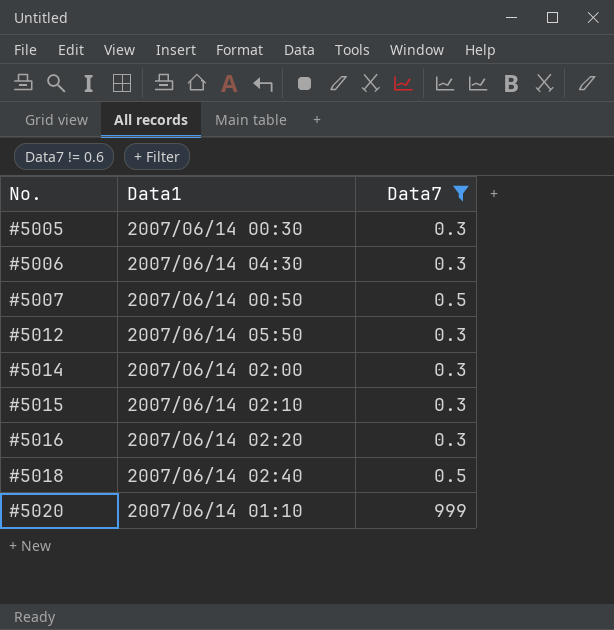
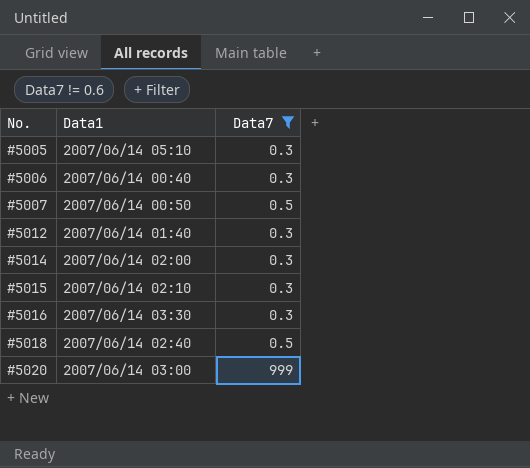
#5005 | Data1: 2007/06/14 00:30 -> 2007/06/14 05:10
#5006 | Data1: 2007/06/14 04:30 -> 2007/06/14 00:40
#5012 | Data1: 2007/06/14 05:50 -> 2007/06/14 01:40
#5016 | Data1: 2007/06/14 02:20 -> 2007/06/14 03:30
#5020 | Data1: 2007/06/14 01:10 -> 2007/06/14 03:00

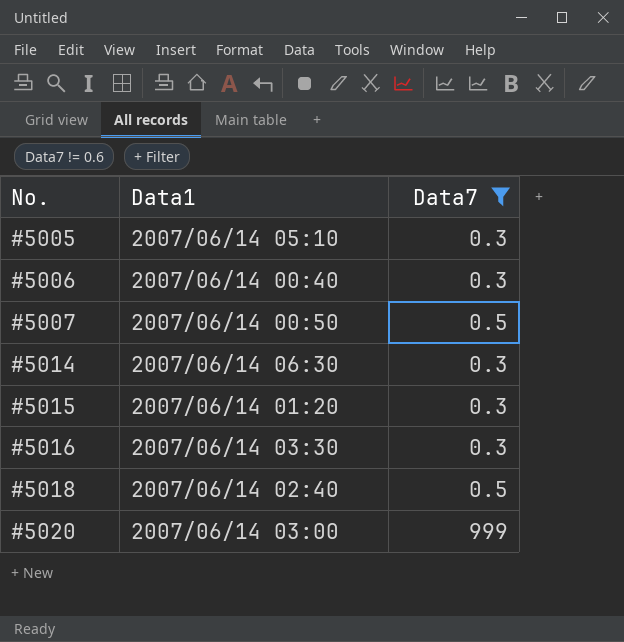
row #5012: 2007/06/14 01:40 | 0.3 -> none
#5014 | Data1: 2007/06/14 02:00 -> 2007/06/14 06:30
#5015 | Data1: 2007/06/14 02:10 -> 2007/06/14 01:20

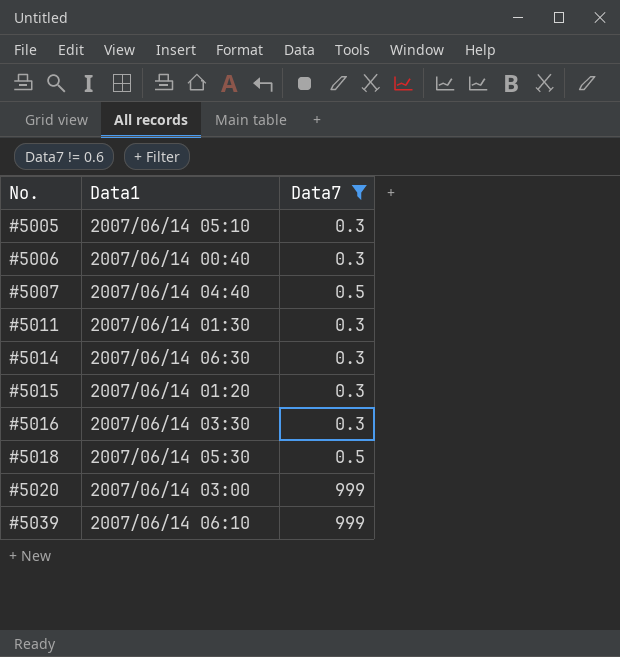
#5007 | Data1: 2007/06/14 00:50 -> 2007/06/14 04:40
row #5011: none -> 2007/06/14 01:30 | 0.3
#5018 | Data1: 2007/06/14 02:40 -> 2007/06/14 05:30
row #5039: none -> 2007/06/14 06:10 | 999

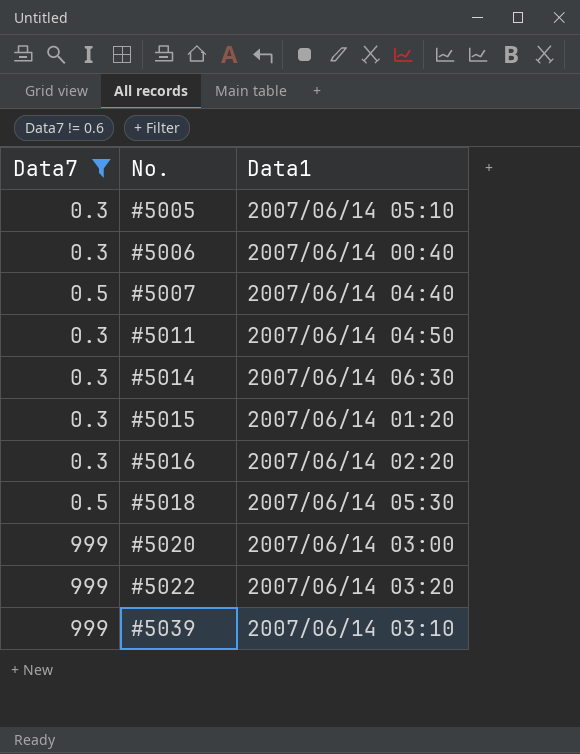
column Data7 | position: 3 -> 1
#5011 | Data1: 2007/06/14 01:30 -> 2007/06/14 04:50
#5016 | Data1: 2007/06/14 03:30 -> 2007/06/14 02:20
row #5022: none -> 999 | 2007/06/14 03:20
#5039 | Data1: 2007/06/14 06:10 -> 2007/06/14 03:10

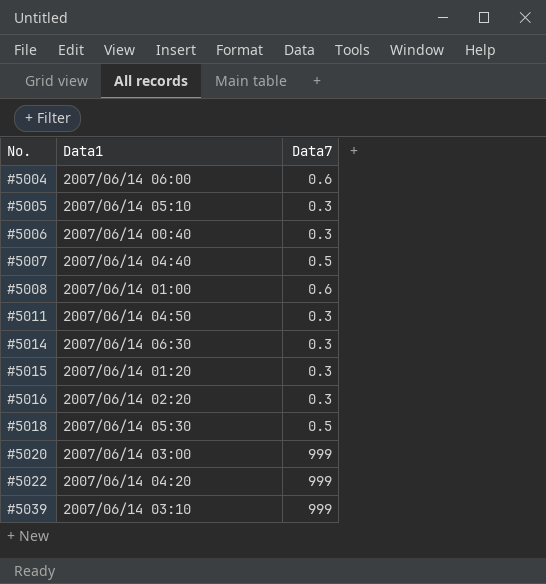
filter: Data7 != 0.6 -> none
column Data7 | position: 1 -> 3
#5022 | Data1: 2007/06/14 03:20 -> 2007/06/14 04:20

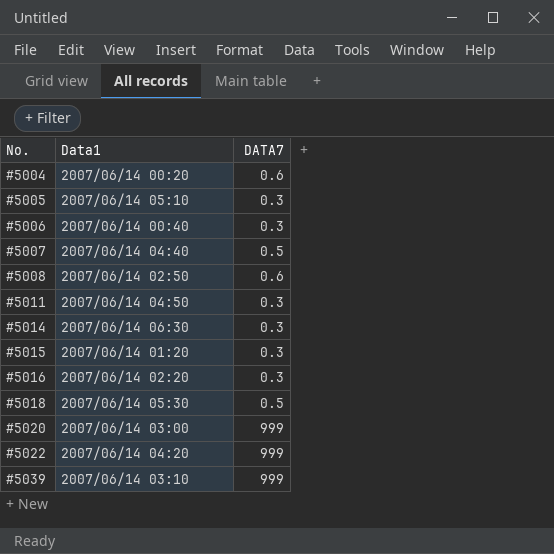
column name: Data7 -> DATA7
#5004 | Data1: 2007/06/14 06:00 -> 2007/06/14 00:20
#5008 | Data1: 2007/06/14 01:00 -> 2007/06/14 02:50

